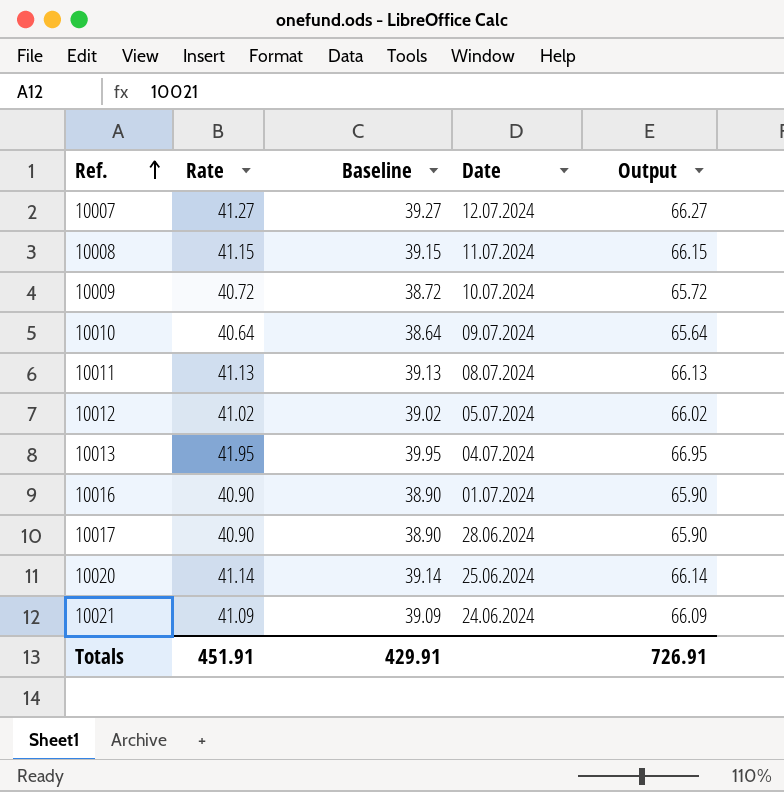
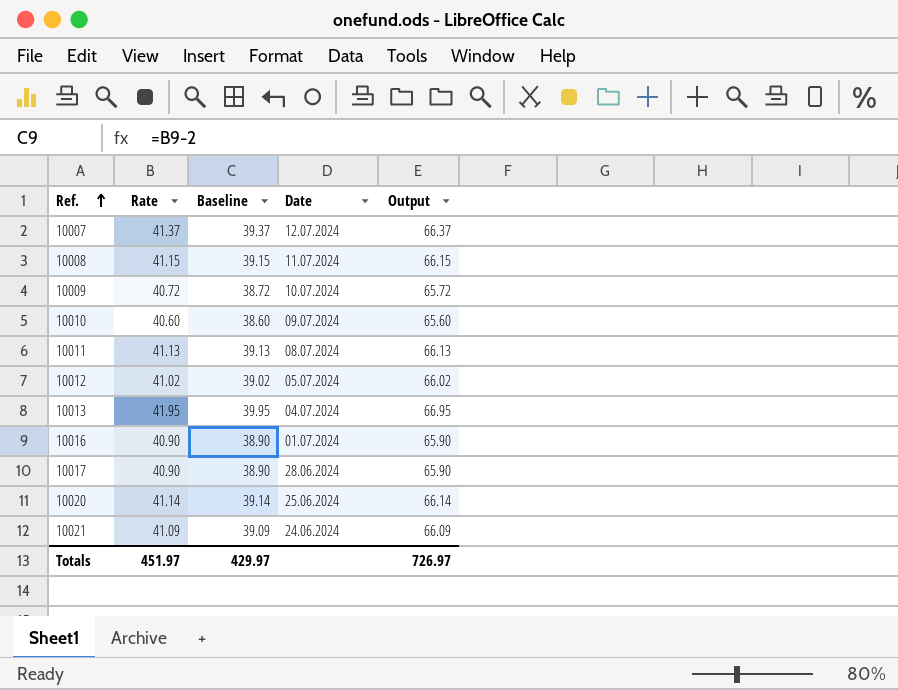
10007 | Rate: 41.27 -> 41.37
10007 | Baseline: 39.27 -> 39.37
10007 | Output: 66.27 -> 66.37
10010 | Rate: 40.64 -> 40.60
10010 | Baseline: 38.64 -> 38.60
10010 | Output: 65.64 -> 65.60
Totals | Rate: 451.91 -> 451.97
Totals | Baseline: 429.91 -> 429.97
Totals | Output: 726.91 -> 726.97

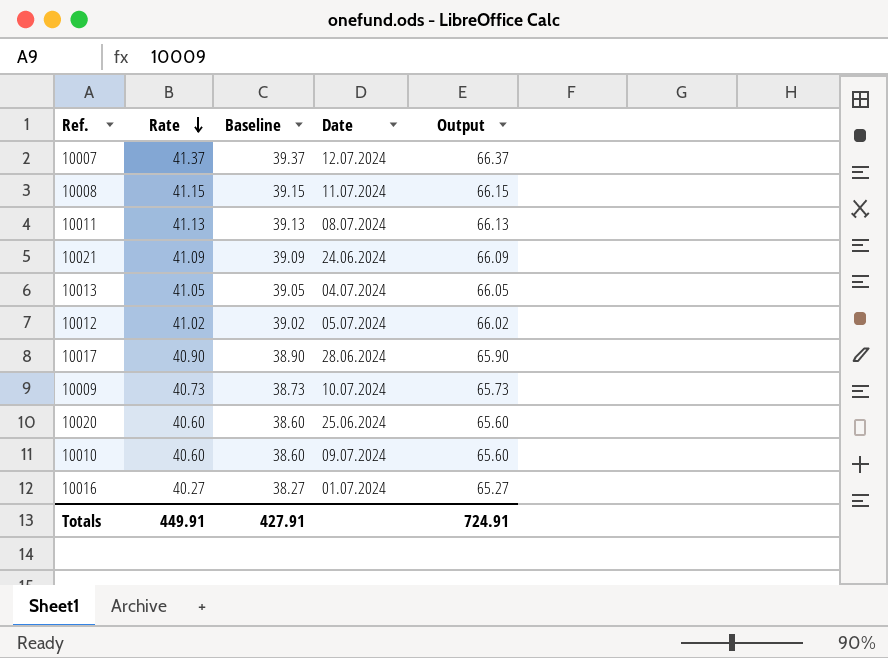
row order: Ref. ascending -> Rate descending
10013 | Rate: 41.95 -> 41.05
10013 | Baseline: 39.95 -> 39.05
10013 | Output: 66.95 -> 66.05
10009 | Rate: 40.72 -> 40.73
10009 | Baseline: 38.72 -> 38.73
10009 | Output: 65.72 -> 65.73
10020 | Rate: 41.14 -> 40.60
10020 | Baseline: 39.14 -> 38.60
10020 | Output: 66.14 -> 65.60
10016 | Rate: 40.90 -> 40.27
10016 | Baseline: 38.90 -> 38.27
10016 | Output: 65.90 -> 65.27
Totals | Rate: 451.97 -> 449.91
Totals | Baseline: 429.97 -> 427.91
Totals | Output: 726.97 -> 724.91

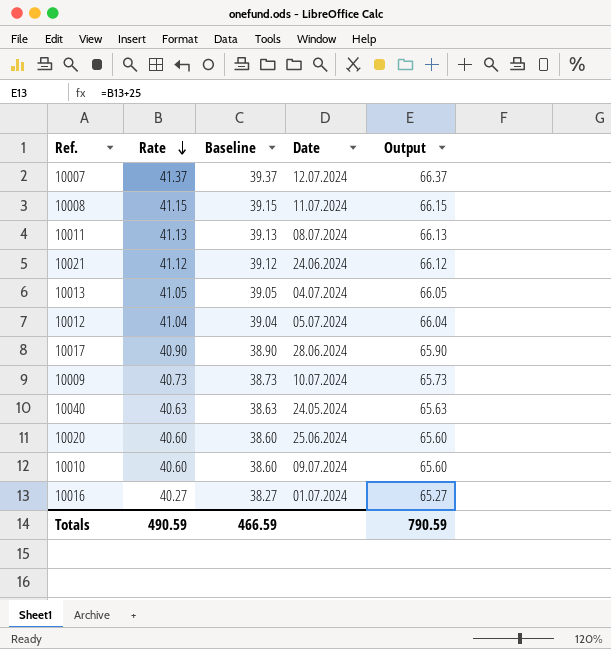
10021 | Rate: 41.09 -> 41.12
10021 | Baseline: 39.09 -> 39.12
10021 | Output: 66.09 -> 66.12
10012 | Rate: 41.02 -> 41.04
10012 | Baseline: 39.02 -> 39.04
10012 | Output: 66.02 -> 66.04
row 10040: none -> 40.63 | 38.63 | 24.05.2024 | 65.63
Totals | Rate: 449.91 -> 490.59
Totals | Baseline: 427.91 -> 466.59
Totals | Output: 724.91 -> 790.59

